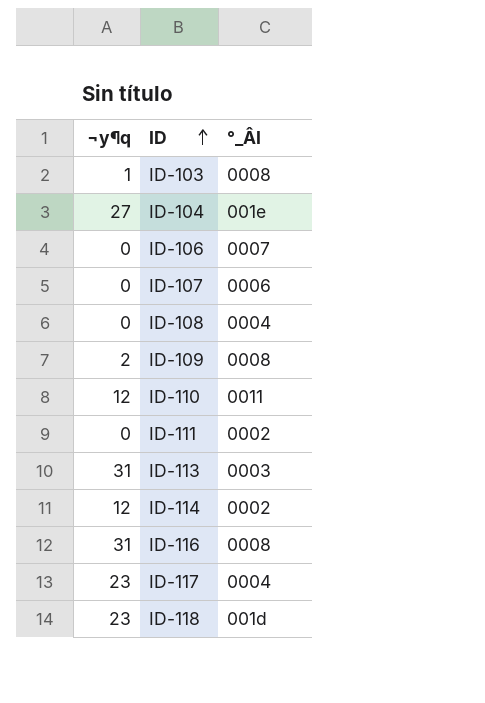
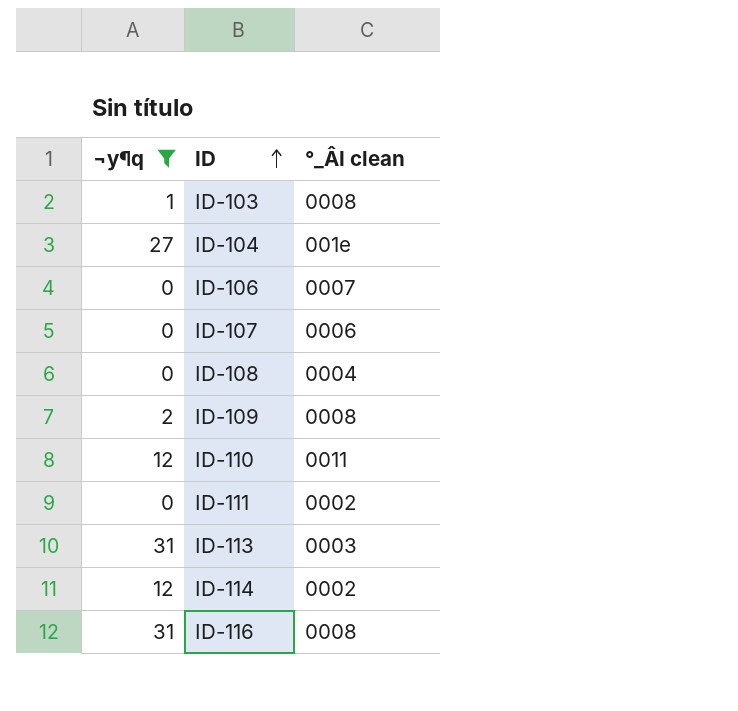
filter: none -> ¬y¶q != 23
column name: °_ÂI -> °_ÂI clean

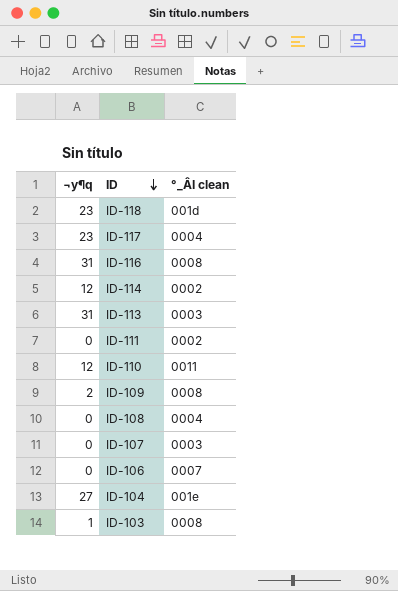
filter: ¬y¶q != 23 -> none
row order: ID ascending -> ID descending
ID-107 | °_ÂI clean: 0006 -> 0003

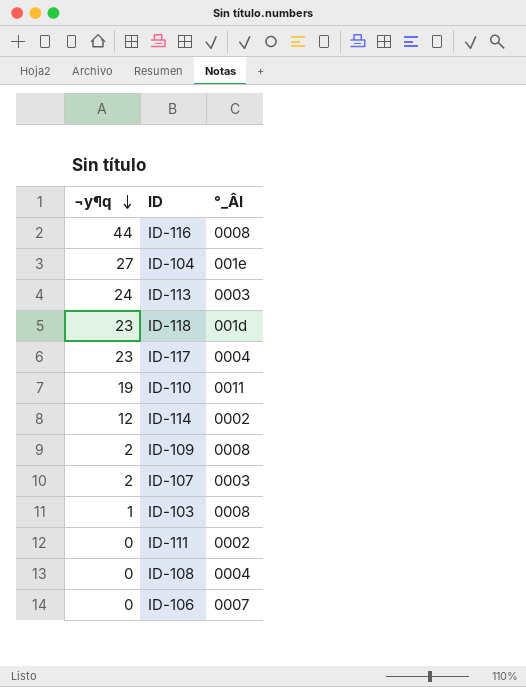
row order: ID descending -> ¬y¶q descending
column name: °_ÂI clean -> °_ÂI
ID-116 | ¬y¶q: 31 -> 44
ID-113 | ¬y¶q: 31 -> 24
ID-110 | ¬y¶q: 12 -> 19
ID-107 | ¬y¶q: 0 -> 2

